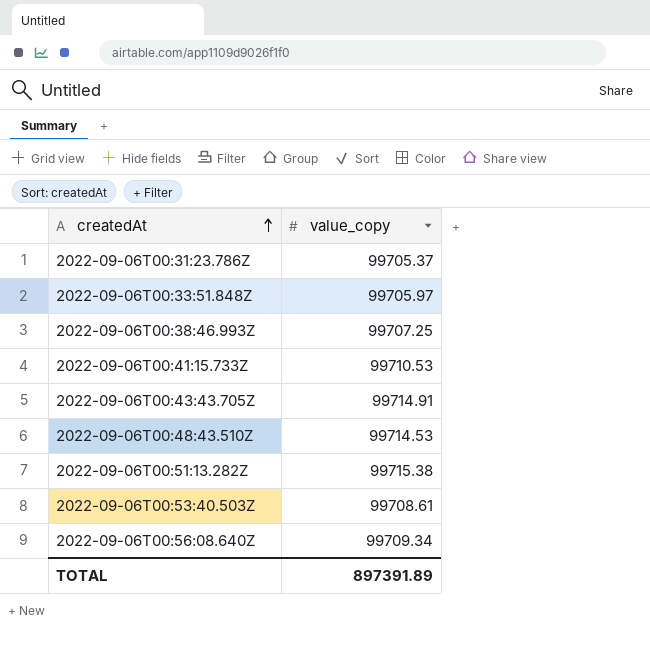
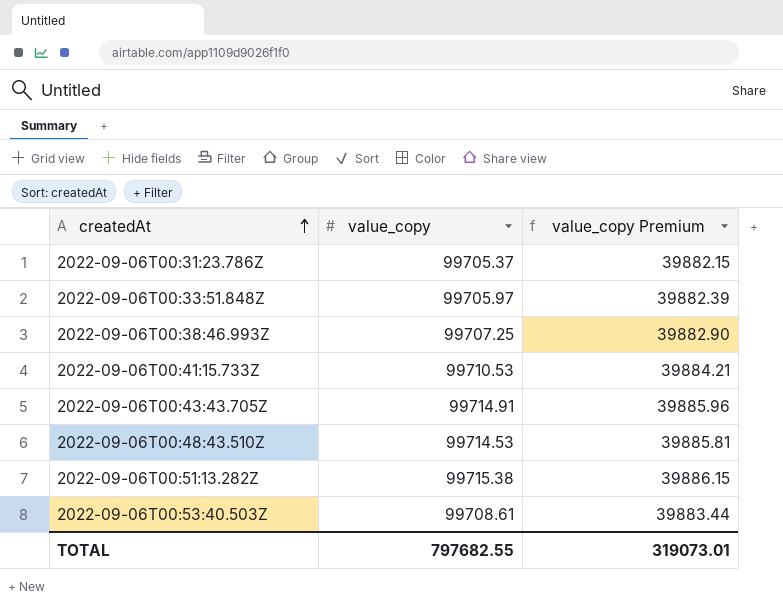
column value_copy Premium | formula: none -> [value_copy] * 0.4
row 2022-09-06T00:56:08.640Z: 99709.34 -> none
TOTAL | value_copy: 897391.89 -> 797682.55

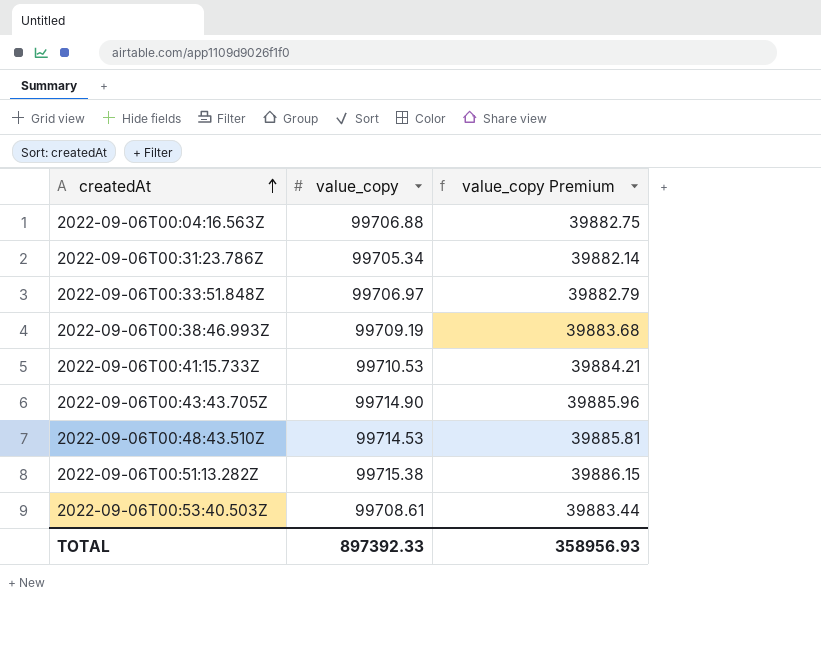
row 2022-09-06T00:04:16.563Z: none -> 99706.88 | 39882.75
2022-09-06T00:31:23.786Z | value_copy: 99705.37 -> 99705.34
2022-09-06T00:31:23.786Z | value_copy Premium: 39882.15 -> 39882.14
2022-09-06T00:33:51.848Z | value_copy: 99705.97 -> 99706.97
2022-09-06T00:33:51.848Z | value_copy Premium: 39882.39 -> 39882.79
2022-09-06T00:38:46.993Z | value_copy: 99707.25 -> 99709.19
2022-09-06T00:38:46.993Z | value_copy Premium: 39882.90 -> 39883.68
2022-09-06T00:43:43.705Z | value_copy: 99714.91 -> 99714.90
TOTAL | value_copy: 797682.55 -> 897392.33
TOTAL | value_copy Premium: 319073.01 -> 358956.93

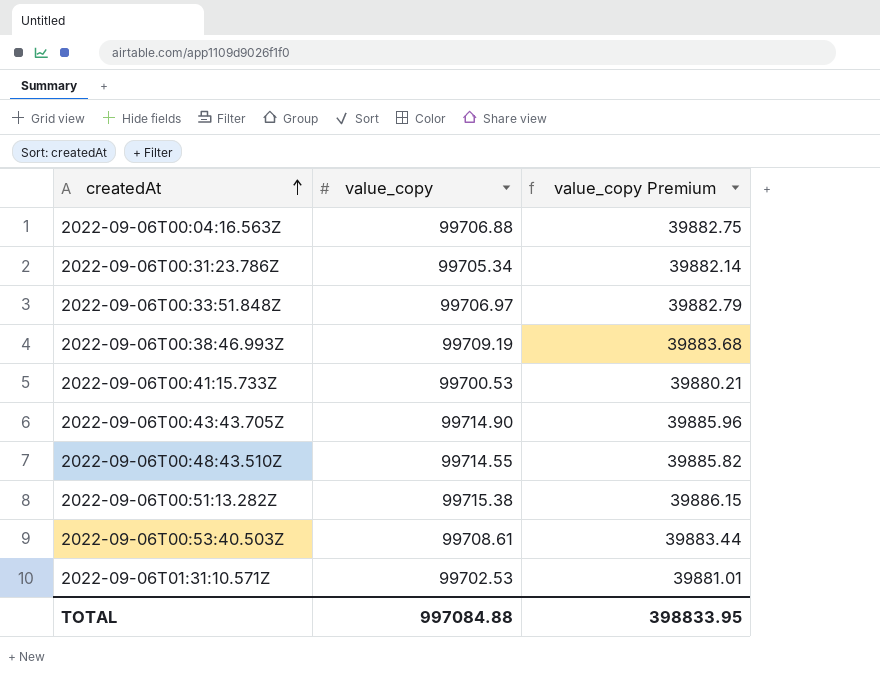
2022-09-06T00:41:15.733Z | value_copy: 99710.53 -> 99700.53
2022-09-06T00:41:15.733Z | value_copy Premium: 39884.21 -> 39880.21
2022-09-06T00:48:43.510Z | value_copy: 99714.53 -> 99714.55
2022-09-06T00:48:43.510Z | value_copy Premium: 39885.81 -> 39885.82
row 2022-09-06T01:31:10.571Z: none -> 99702.53 | 39881.01
TOTAL | value_copy: 897392.33 -> 997084.88
TOTAL | value_copy Premium: 358956.93 -> 398833.95

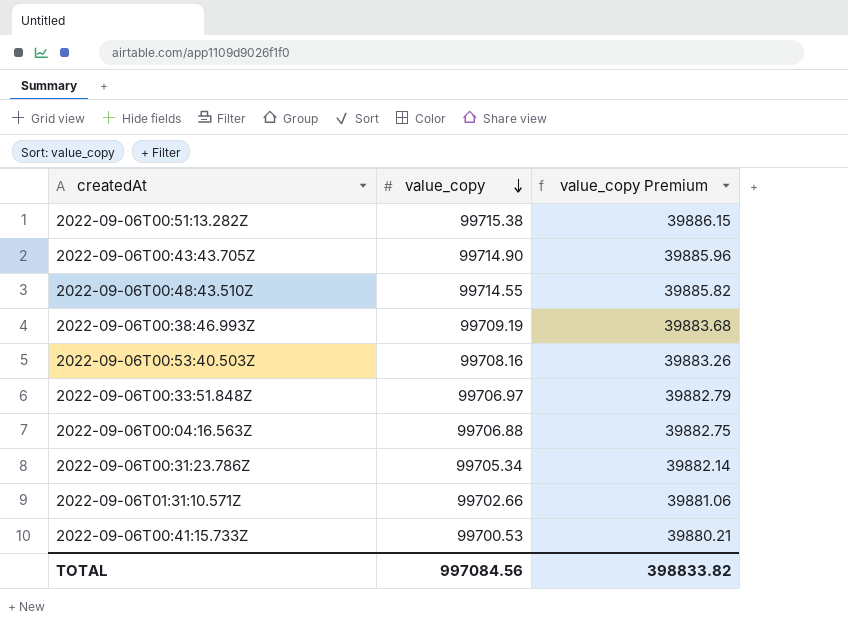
row order: createdAt ascending -> value_copy descending
2022-09-06T00:53:40.503Z | value_copy: 99708.61 -> 99708.16
2022-09-06T00:53:40.503Z | value_copy Premium: 39883.44 -> 39883.26
2022-09-06T01:31:10.571Z | value_copy: 99702.53 -> 99702.66
2022-09-06T01:31:10.571Z | value_copy Premium: 39881.01 -> 39881.06
TOTAL | value_copy: 997084.88 -> 997084.56
TOTAL | value_copy Premium: 398833.95 -> 398833.82

